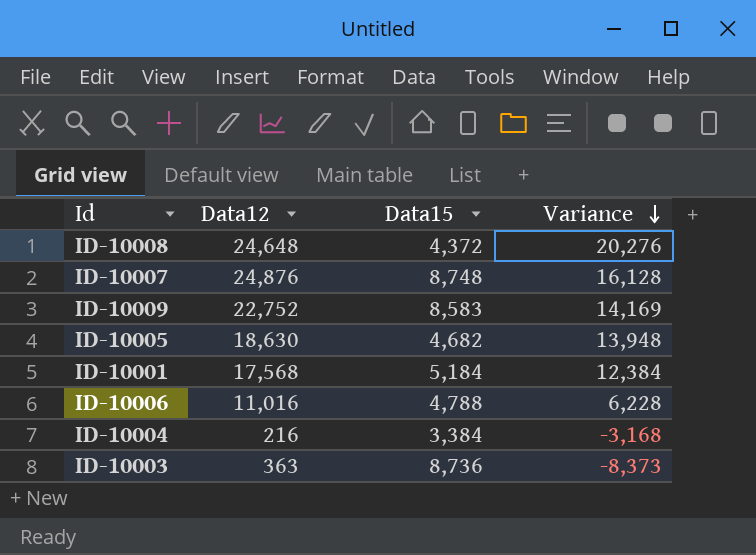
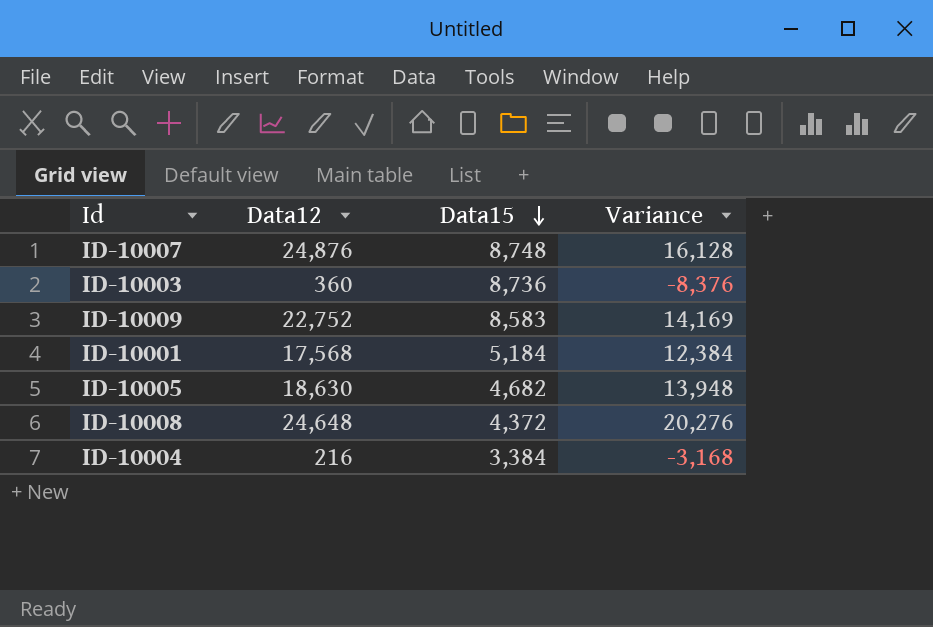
row order: Variance descending -> Data15 descending
row ID-10006: 11,016 | 4,788 | 6,228 -> none
ID-10003 | Data12: 363 -> 360
ID-10003 | Variance: -8,373 -> -8,376

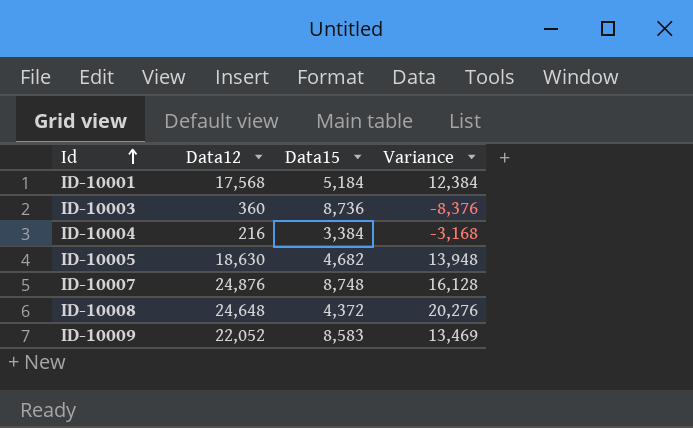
row order: Data15 descending -> Id ascending
ID-10009 | Data12: 22,752 -> 22,052
ID-10009 | Variance: 14,169 -> 13,469

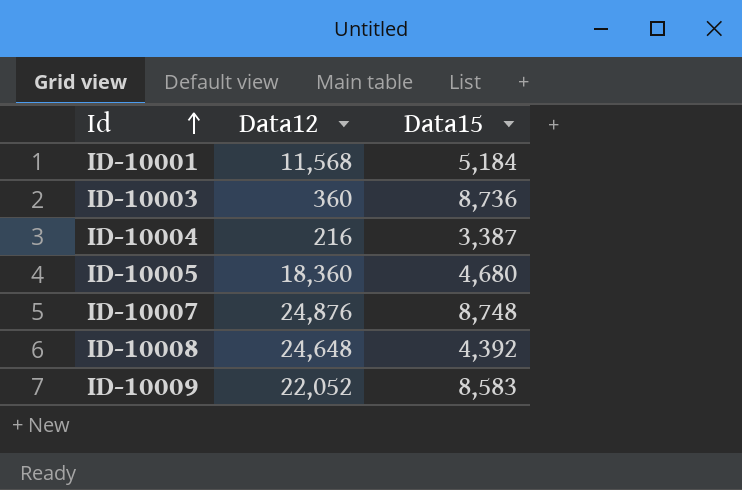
column Variance | formula: [Data12] - [Data15] -> none
ID-10001 | Data12: 17,568 -> 11,568
ID-10004 | Data15: 3,384 -> 3,387
ID-10005 | Data12: 18,630 -> 18,360
ID-10005 | Data15: 4,682 -> 4,680
ID-10008 | Data15: 4,372 -> 4,392

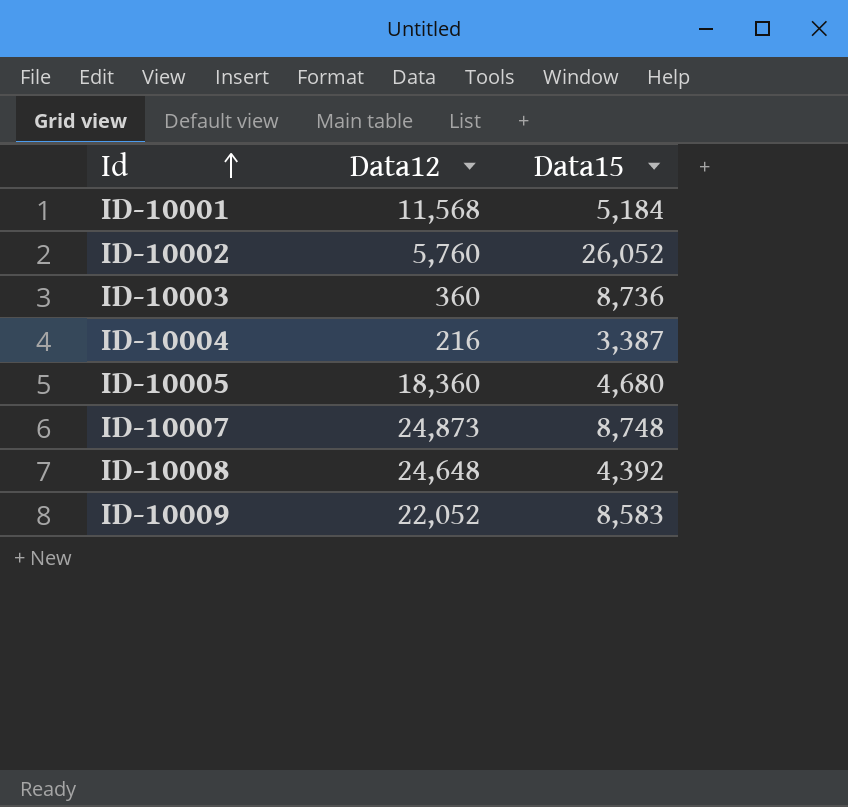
row ID-10002: none -> 5,760 | 26,052
ID-10007 | Data12: 24,876 -> 24,873

